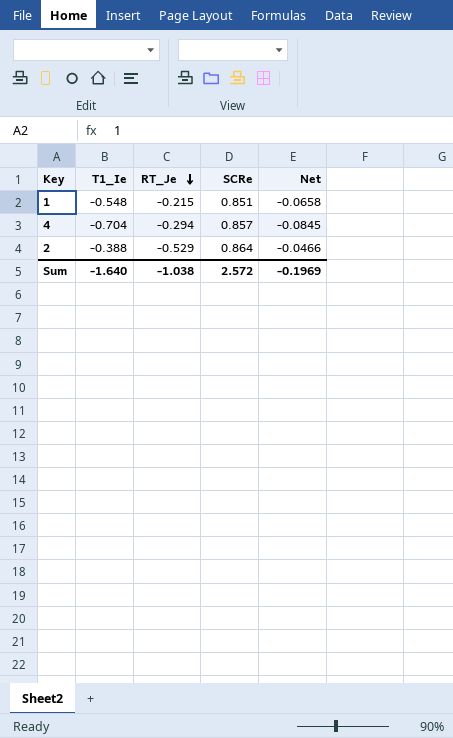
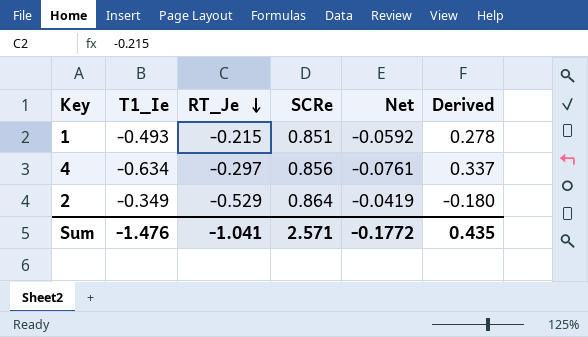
column Derived | formula: none -> [RT_Je] - [T1_Ie]
1 | T1_Ie: -0.548 -> -0.493
1 | Net: -0.0658 -> -0.0592
4 | T1_Ie: -0.704 -> -0.634
4 | RT_Je: -0.294 -> -0.297
4 | SCRe: 0.857 -> 0.856
4 | Net: -0.0845 -> -0.0761
2 | T1_Ie: -0.388 -> -0.349
2 | Net: -0.0466 -> -0.0419
Sum | T1_Ie: -1.640 -> -1.476
Sum | RT_Je: -1.038 -> -1.041
Sum | SCRe: 2.572 -> 2.571
Sum | Net: -0.1969 -> -0.1772

